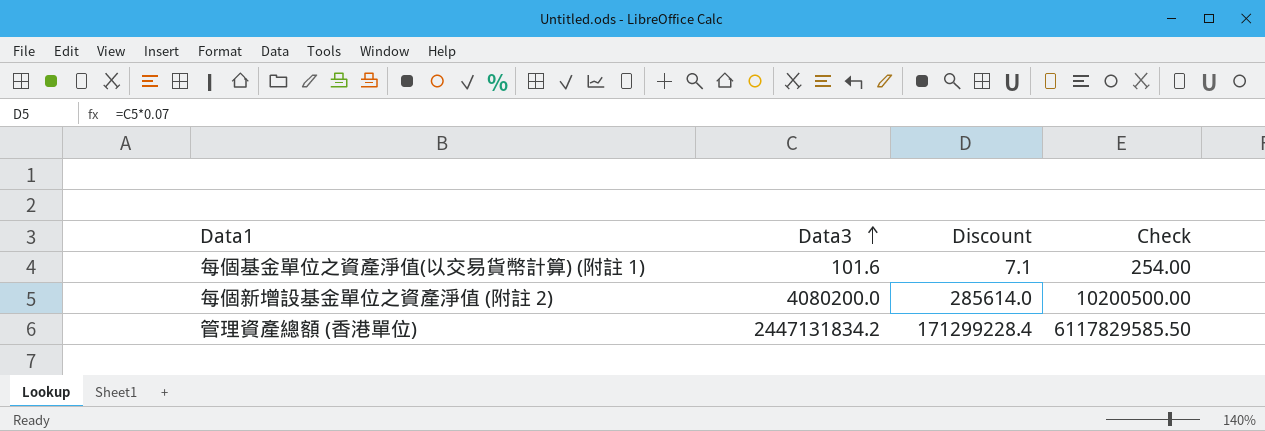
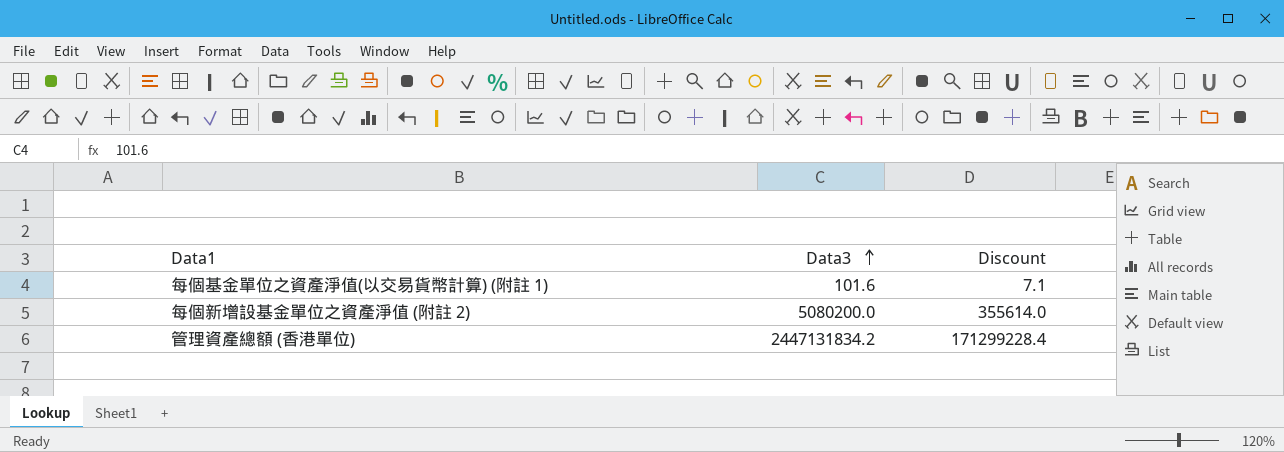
column Check | formula: [Data3] * 2.5 -> none
每個新增設基金單位之資產淨值 (附註 2) | Data3: 4080200.0 -> 5080200.0
每個新增設基金單位之資產淨值 (附註 2) | Discount: 285614.0 -> 355614.0

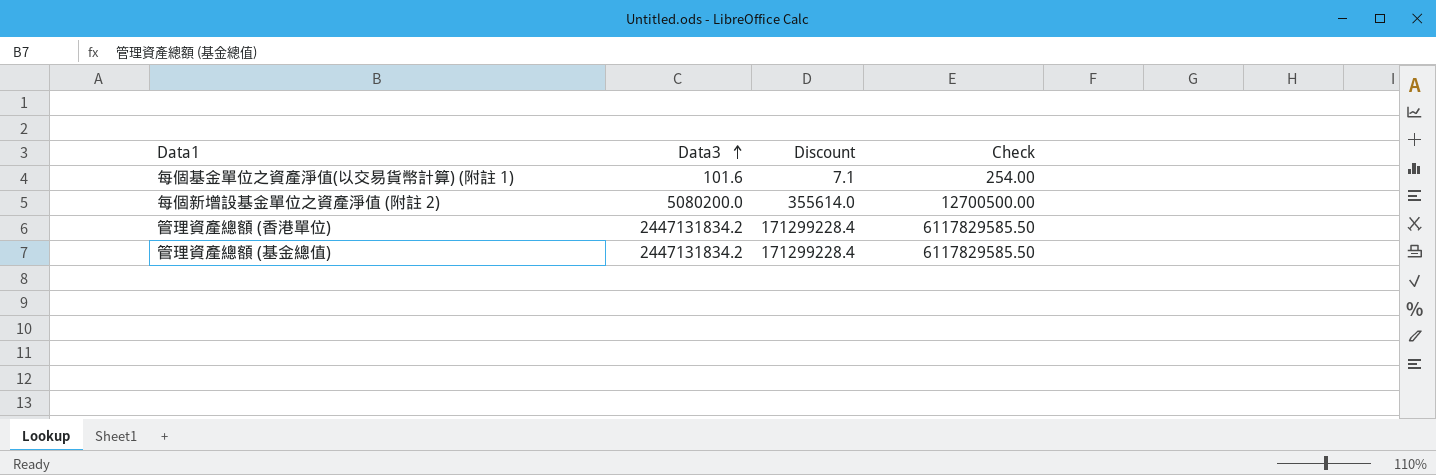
column Check | formula: none -> [Data3] * 2.5
row 管理資產總額 (基金總值): none -> 2447131834.2 | 171299228.4 | 6117829585.50

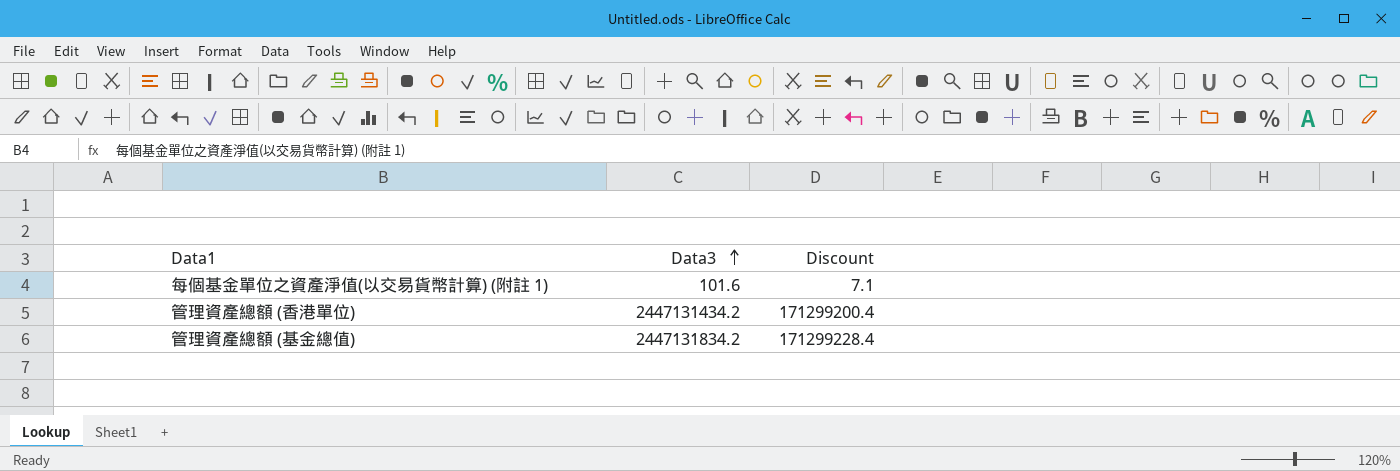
column Check | formula: [Data3] * 2.5 -> none
row 每個新增設基金單位之資產淨值 (附註 2): 5080200.0 | 355614.0 | 12700500.00 -> none
管理資產總額 (香港單位) | Data3: 2447131834.2 -> 2447131434.2
管理資產總額 (香港單位) | Discount: 171299228.4 -> 171299200.4

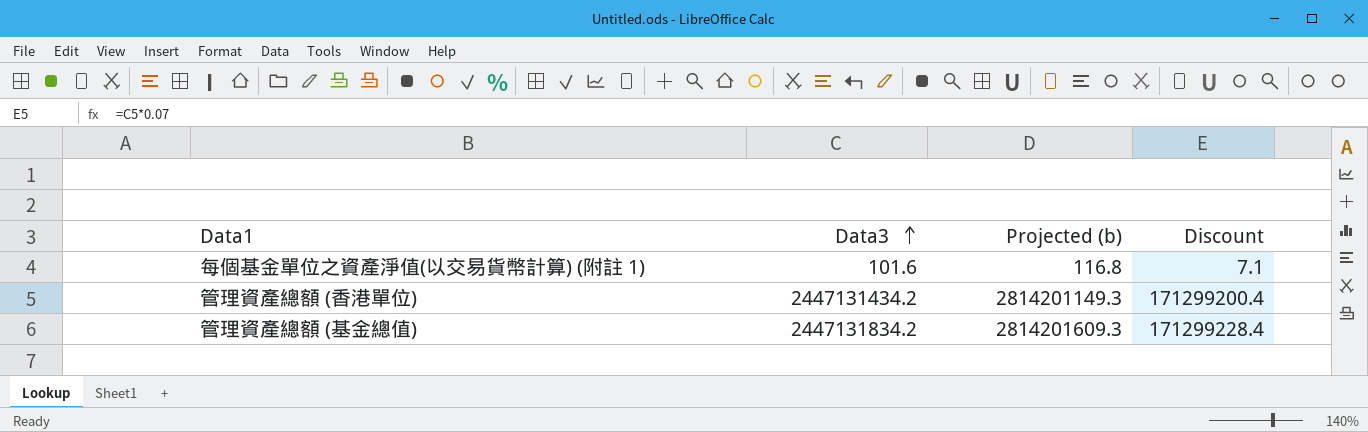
column Projected (b) | formula: none -> [Data3] * 1.15

